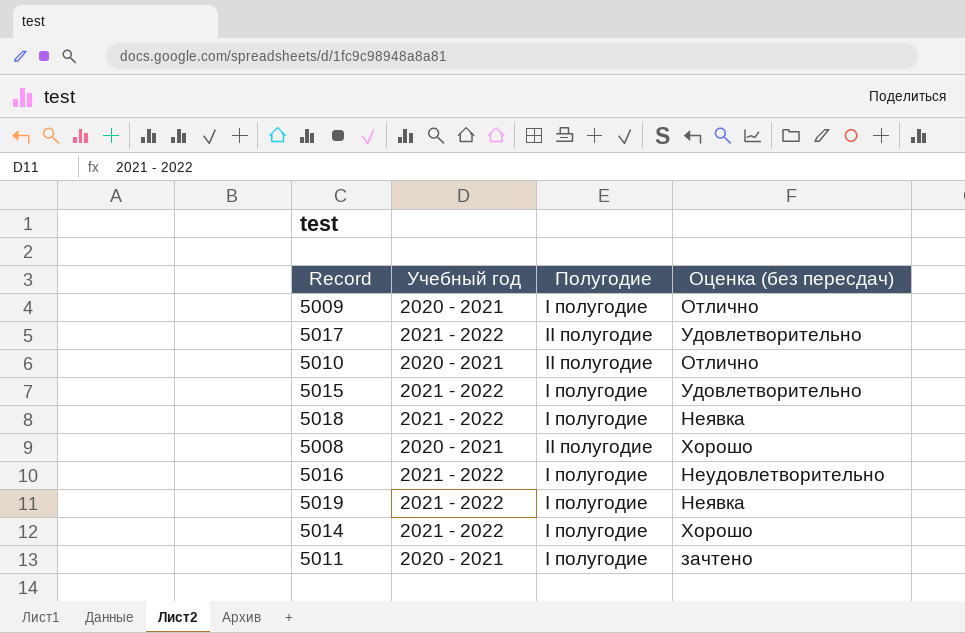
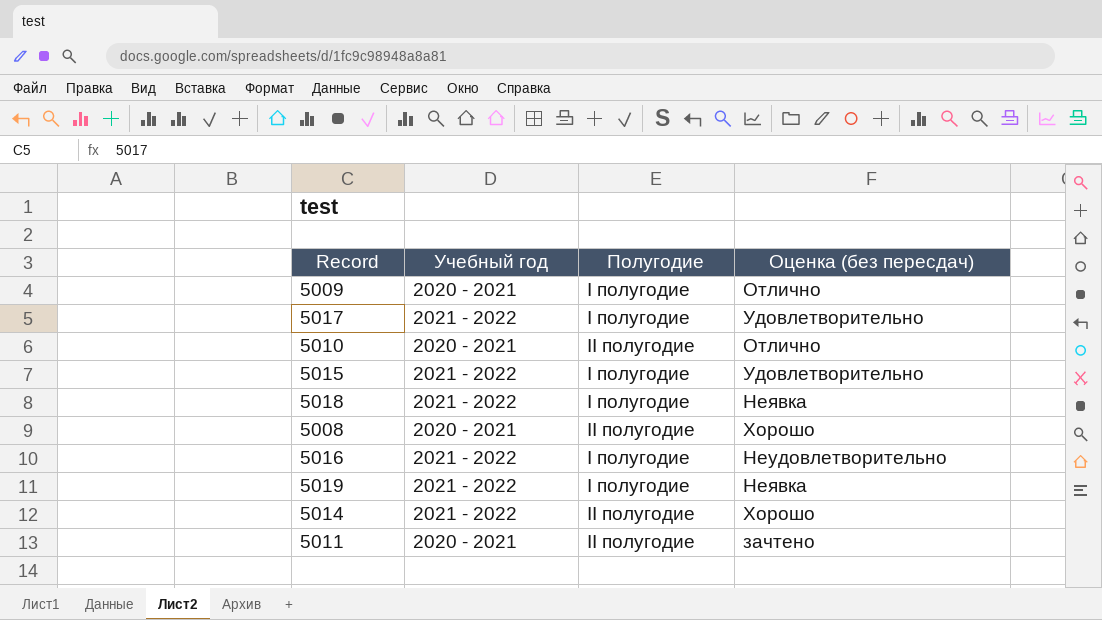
5017 | Полугодие: II полугодие -> I полугодие
5014 | Полугодие: I полугодие -> II полугодие
5011 | Полугодие: I полугодие -> II полугодие

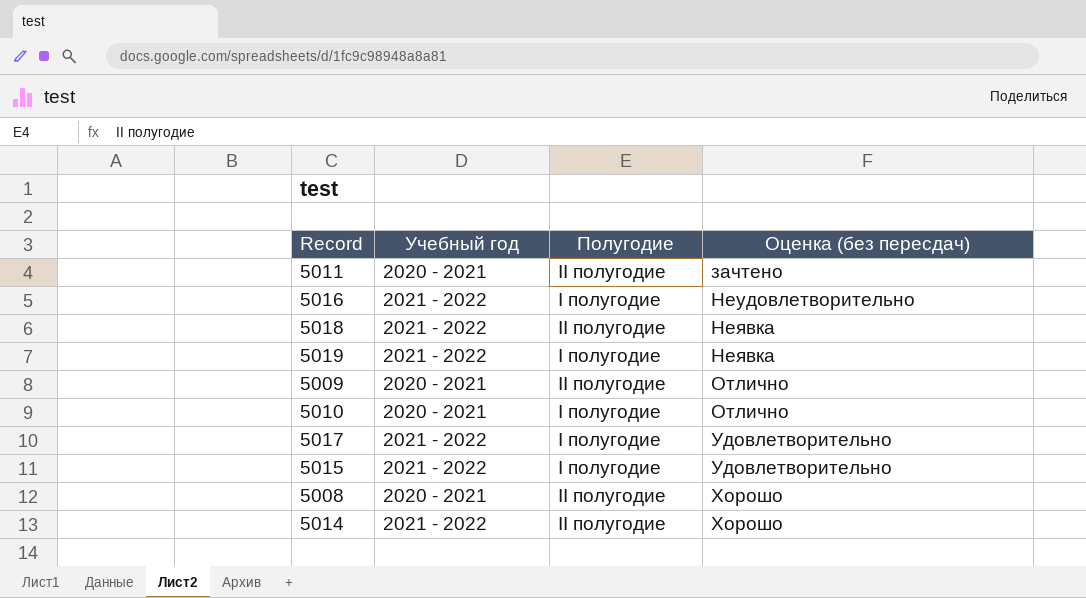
row order: none -> Оценка (без пересдач) ascending
5018 | Полугодие: I полугодие -> II полугодие
5009 | Полугодие: I полугодие -> II полугодие
5010 | Полугодие: II полугодие -> I полугодие

